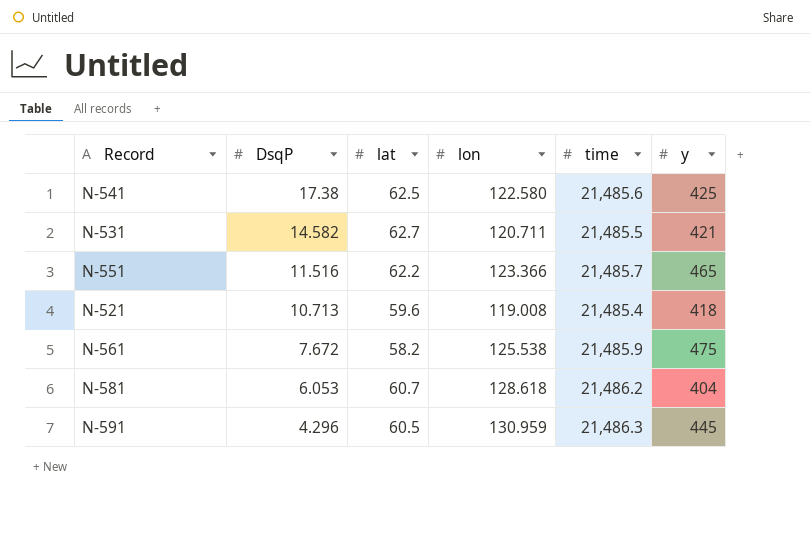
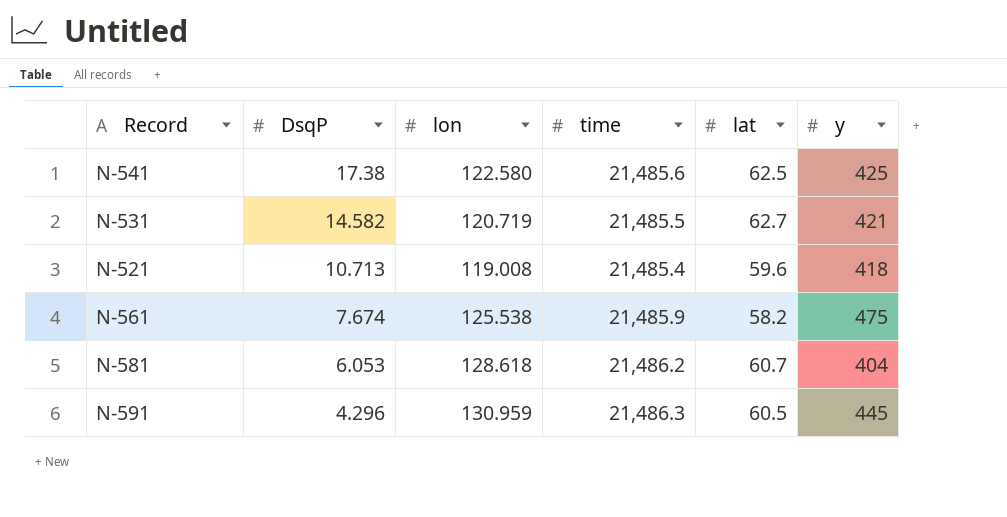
column lat | position: 3 -> 5
row N-551: 11.516 | 62.2 | 123.366 | 21,485.7 | 465 -> none
N-531 | lon: 120.711 -> 120.719
N-561 | DsqP: 7.672 -> 7.674

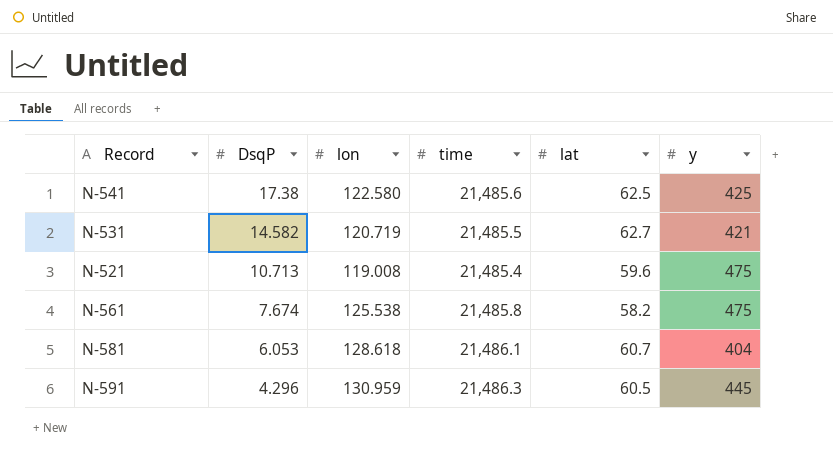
N-521 | y: 418 -> 475
N-561 | time: 21,485.9 -> 21,485.8
N-581 | time: 21,486.2 -> 21,486.1

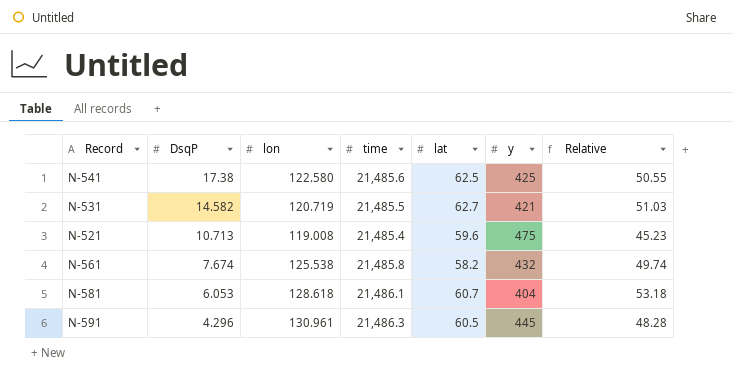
column Relative | formula: none -> [time] / [y]
N-561 | y: 475 -> 432
N-591 | lon: 130.959 -> 130.961

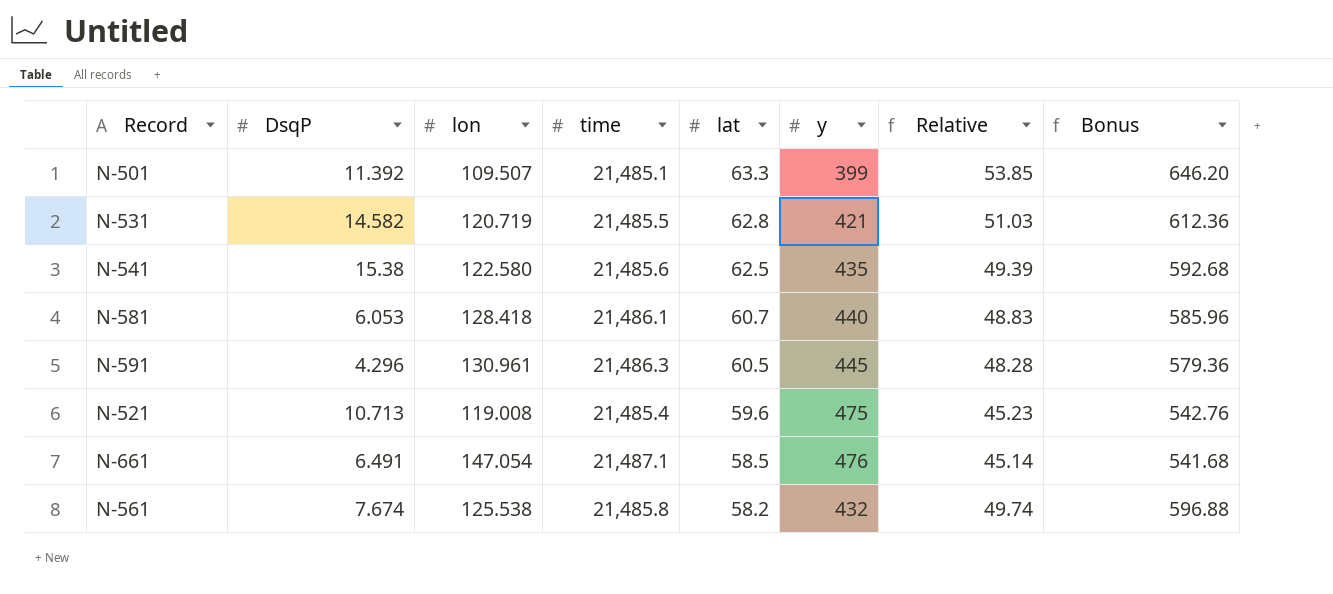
row order: DsqP descending -> lat descending
column Bonus | formula: none -> [Relative] * 12
row N-501: none -> 11.392 | 109.507 | 21,485.1 | 63.3 | 399 | 53.85 | 646.20
N-531 | lat: 62.7 -> 62.8
N-541 | DsqP: 17.38 -> 15.38
N-541 | y: 425 -> 435
N-541 | Relative: 50.55 -> 49.39
N-581 | lon: 128.618 -> 128.418
N-581 | y: 404 -> 440
N-581 | Relative: 53.18 -> 48.83
row N-661: none -> 6.491 | 147.054 | 21,487.1 | 58.5 | 476 | 45.14 | 541.68

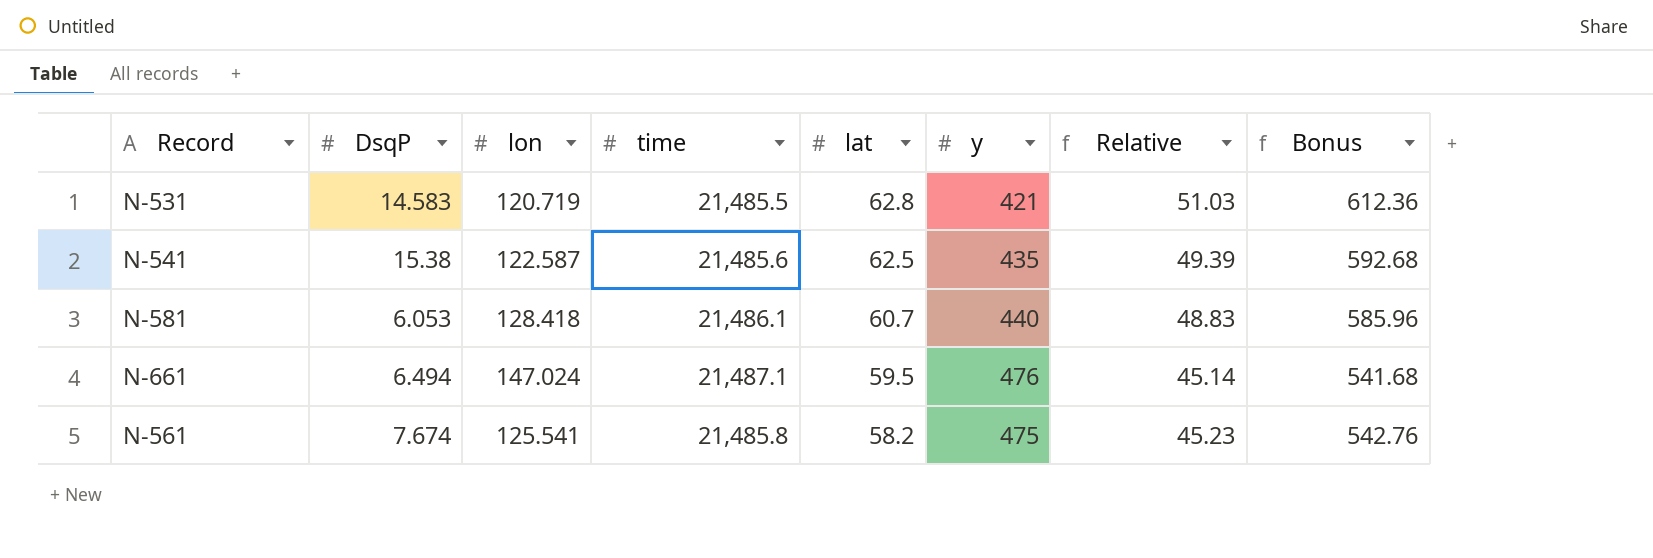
row N-501: 11.392 | 109.507 | 21,485.1 | 63.3 | 399 | 53.85 | 646.20 -> none
row N-591: 4.296 | 130.961 | 21,486.3 | 60.5 | 445 | 48.28 | 579.36 -> none
row N-521: 10.713 | 119.008 | 21,485.4 | 59.6 | 475 | 45.23 | 542.76 -> none
N-531 | DsqP: 14.582 -> 14.583
N-541 | lon: 122.580 -> 122.587
N-661 | DsqP: 6.491 -> 6.494
N-661 | lon: 147.054 -> 147.024
N-661 | lat: 58.5 -> 59.5
N-561 | lon: 125.538 -> 125.541
N-561 | y: 432 -> 475
N-561 | Relative: 49.74 -> 45.23
N-561 | Bonus: 596.88 -> 542.76

